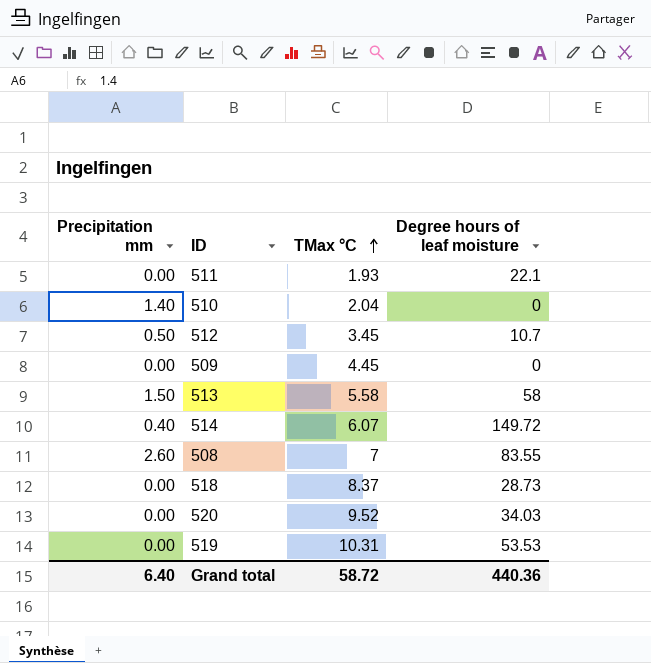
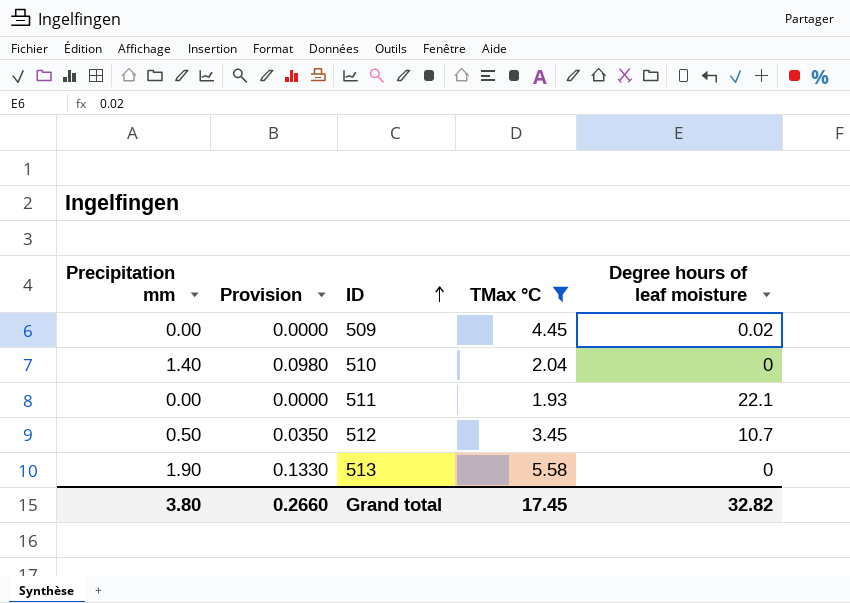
filter: none -> TMax °C <= 5.58
row order: TMax °C ascending -> ID ascending
column Provision | formula: none -> [Precipitation mm] * 0.07
509 | Degree hours of leaf moisture: 0 -> 0.02
513 | Precipitation mm: 1.50 -> 1.90
513 | Degree hours of leaf moisture: 58 -> 0
Grand total | Precipitation mm: 6.40 -> 3.80
Grand total | TMax °C: 58.72 -> 17.45
Grand total | Degree hours of leaf moisture: 440.36 -> 32.82

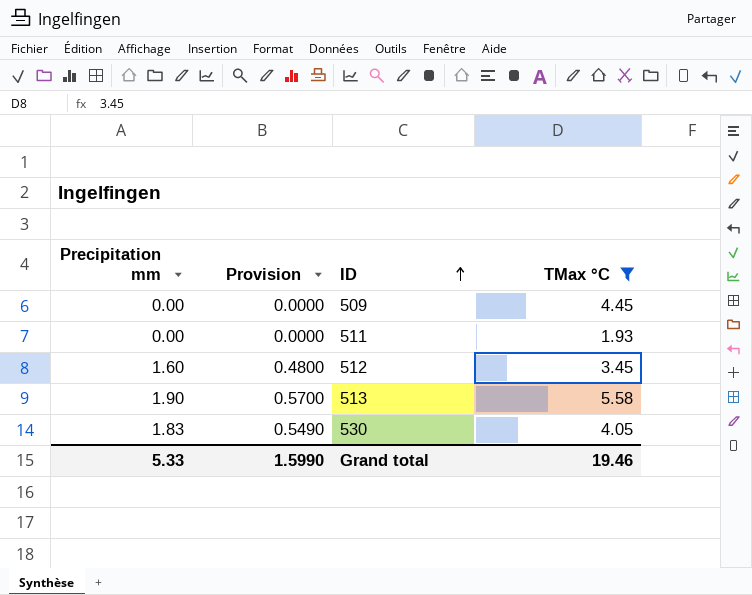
column Degree hours of leaf moisture | position: 5 -> none
column Provision | formula: [Precipitation mm] * 0.07 -> [Precipitation mm] * 0.3
row 510: 1.40 | 0.0980 | 2.04 | 0 -> none
512 | Precipitation mm: 0.50 -> 1.60
row 530: none -> 1.83 | 0.5490 | 4.05
Grand total | Precipitation mm: 3.80 -> 5.33
Grand total | Provision: 0.2660 -> 1.5990
Grand total | TMax °C: 17.45 -> 19.46

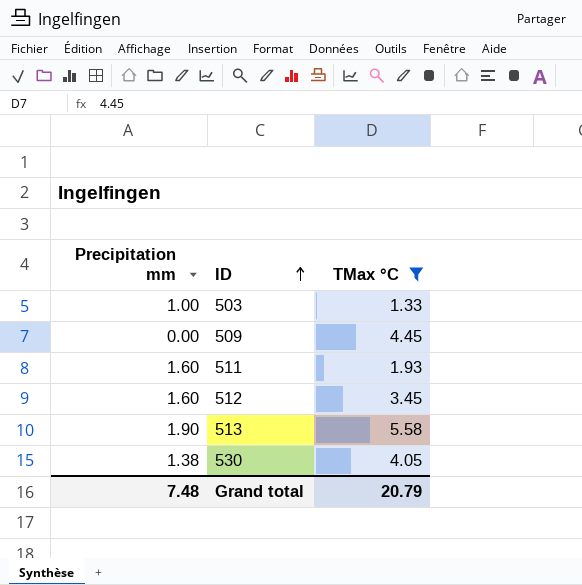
column Provision | formula: [Precipitation mm] * 0.3 -> none
row 503: none -> 1.00 | 1.33
511 | Precipitation mm: 0.00 -> 1.60
530 | Precipitation mm: 1.83 -> 1.38
Grand total | Precipitation mm: 5.33 -> 7.48
Grand total | TMax °C: 19.46 -> 20.79

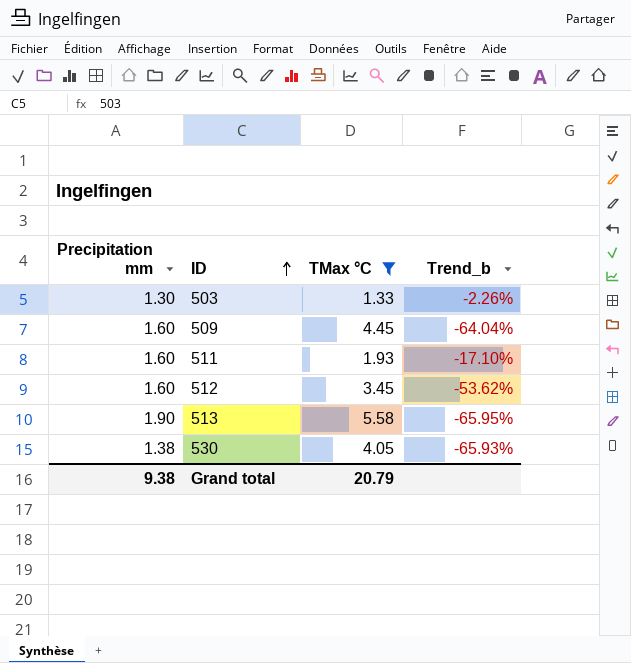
column Trend_b | formula: none -> ([Precipitation mm] - [TMax °C]) / [TMax °C]
503 | Precipitation mm: 1.00 -> 1.30
509 | Precipitation mm: 0.00 -> 1.60
Grand total | Precipitation mm: 7.48 -> 9.38

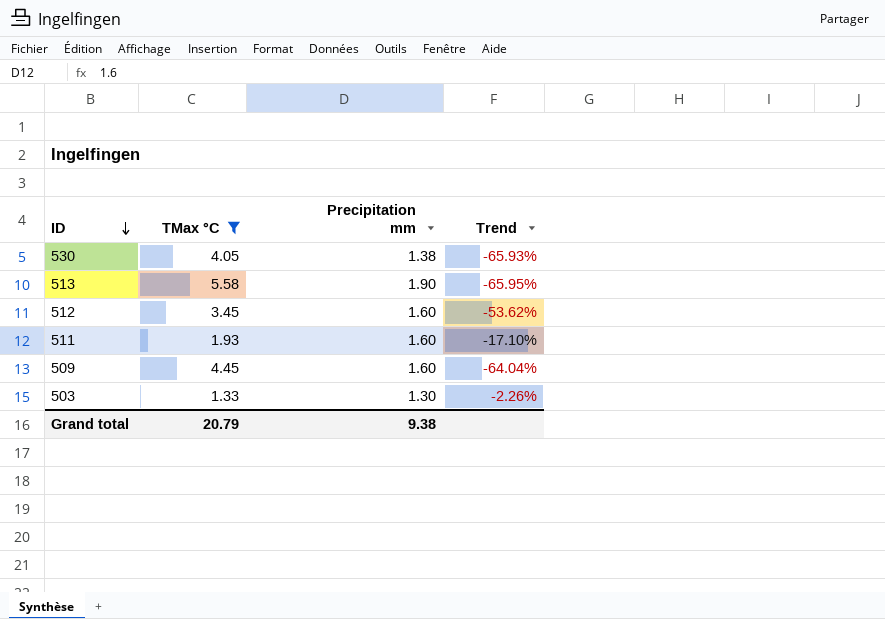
row order: ID ascending -> ID descending
column Precipitation mm | position: 1 -> 3
column name: Trend_b -> Trend

